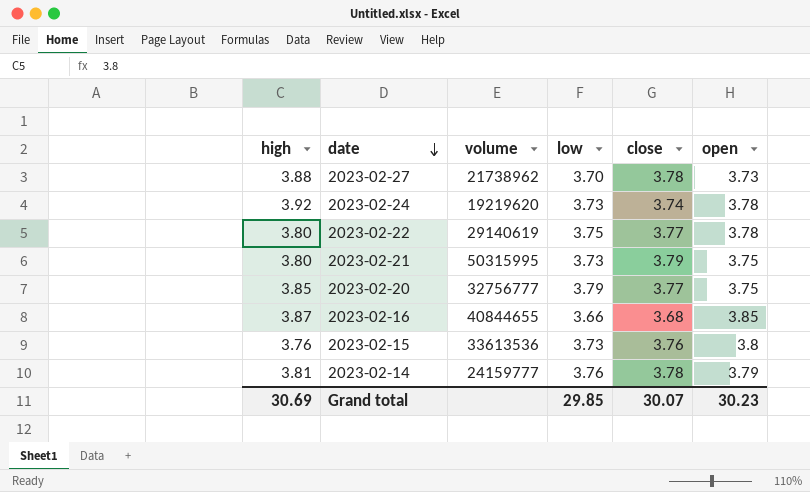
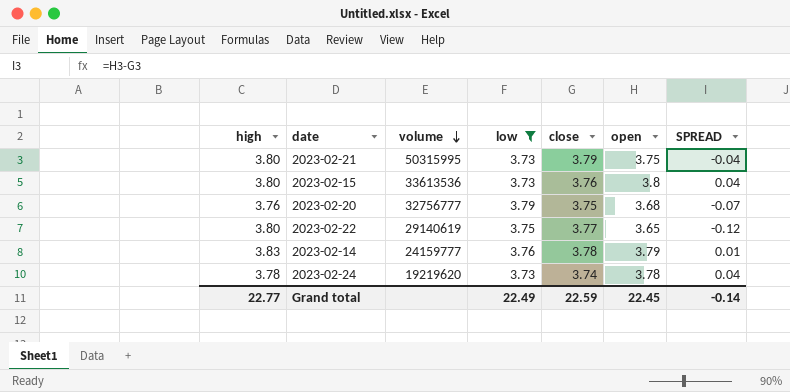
filter: none -> low >= 3.73
row order: date descending -> volume descending
column SPREAD | formula: none -> [open] - [close]
2023-02-15 | high: 3.76 -> 3.80
2023-02-20 | high: 3.85 -> 3.76
2023-02-20 | close: 3.77 -> 3.75
2023-02-20 | open: 3.75 -> 3.68
2023-02-22 | open: 3.78 -> 3.65
2023-02-14 | high: 3.81 -> 3.83
2023-02-24 | high: 3.92 -> 3.78
Grand total | high: 30.69 -> 22.77
Grand total | low: 29.85 -> 22.49
Grand total | close: 30.07 -> 22.59
Grand total | open: 30.23 -> 22.45

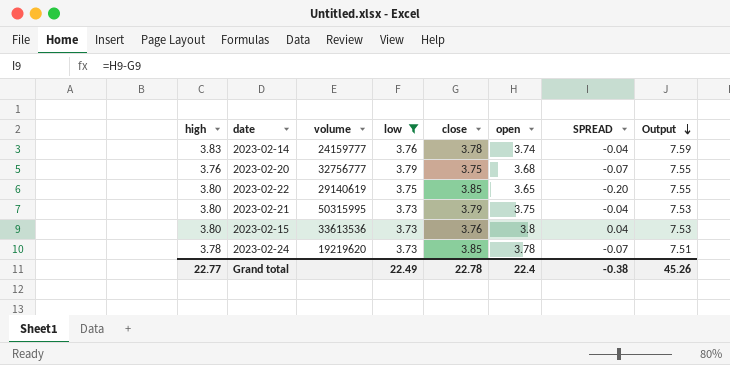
row order: volume descending -> Output descending
column Output | formula: none -> [high] + [low]
2023-02-14 | open: 3.79 -> 3.74
2023-02-14 | SPREAD: 0.01 -> -0.04
2023-02-22 | close: 3.77 -> 3.85
2023-02-22 | SPREAD: -0.12 -> -0.20
2023-02-24 | close: 3.74 -> 3.85
2023-02-24 | SPREAD: 0.04 -> -0.07
Grand total | close: 22.59 -> 22.78
Grand total | open: 22.45 -> 22.4
Grand total | SPREAD: -0.14 -> -0.38

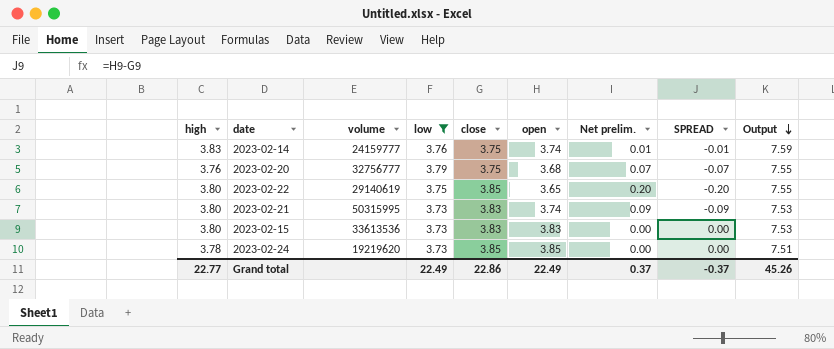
column Net prelim. | formula: none -> [close] - [open]
2023-02-14 | close: 3.78 -> 3.75
2023-02-14 | SPREAD: -0.04 -> -0.01
2023-02-21 | close: 3.79 -> 3.83
2023-02-21 | open: 3.75 -> 3.74
2023-02-21 | SPREAD: -0.04 -> -0.09
2023-02-15 | close: 3.76 -> 3.83
2023-02-15 | open: 3.8 -> 3.83
2023-02-15 | SPREAD: 0.04 -> 0.00
2023-02-24 | open: 3.78 -> 3.85
2023-02-24 | SPREAD: -0.07 -> 0.00
Grand total | close: 22.78 -> 22.86
Grand total | open: 22.4 -> 22.49
Grand total | SPREAD: -0.38 -> -0.37

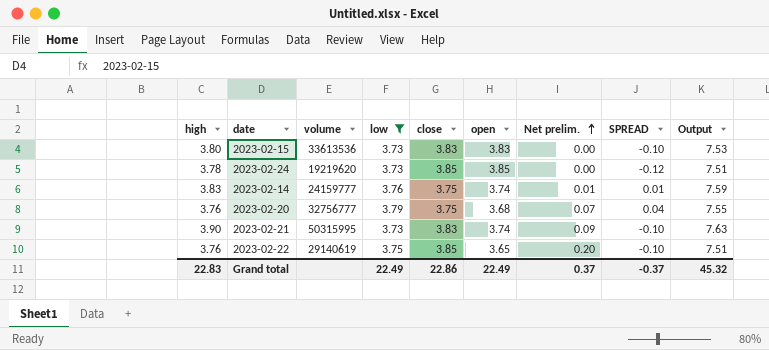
row order: Output descending -> Net prelim. ascending
column SPREAD | formula: [open] - [close] -> [low] - [close]
2023-02-21 | high: 3.80 -> 3.90
2023-02-21 | Output: 7.53 -> 7.63
2023-02-22 | high: 3.80 -> 3.76
2023-02-22 | Output: 7.55 -> 7.51
Grand total | high: 22.77 -> 22.83
Grand total | Output: 45.26 -> 45.32

